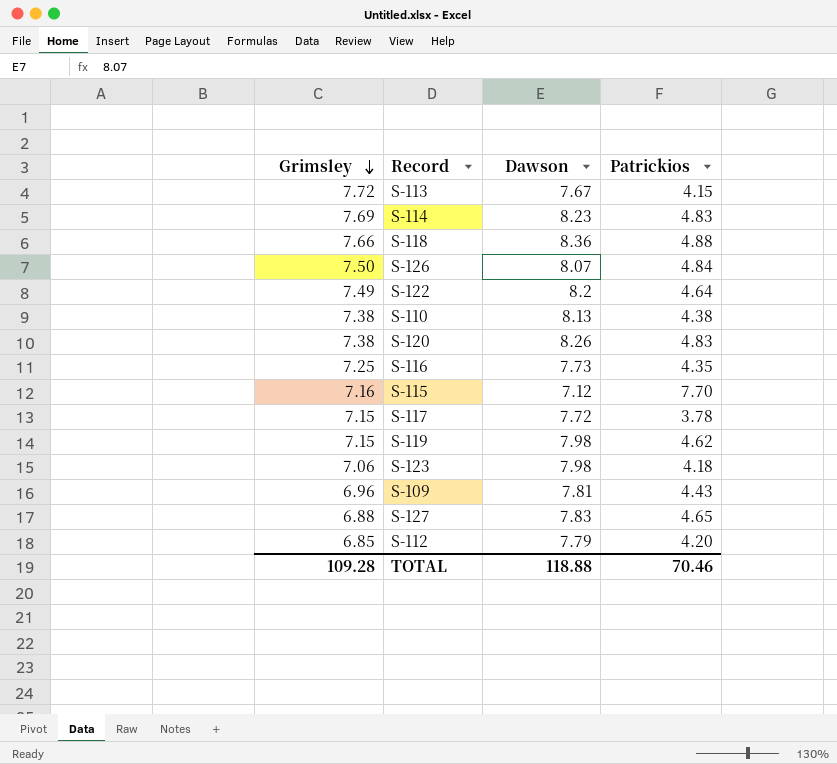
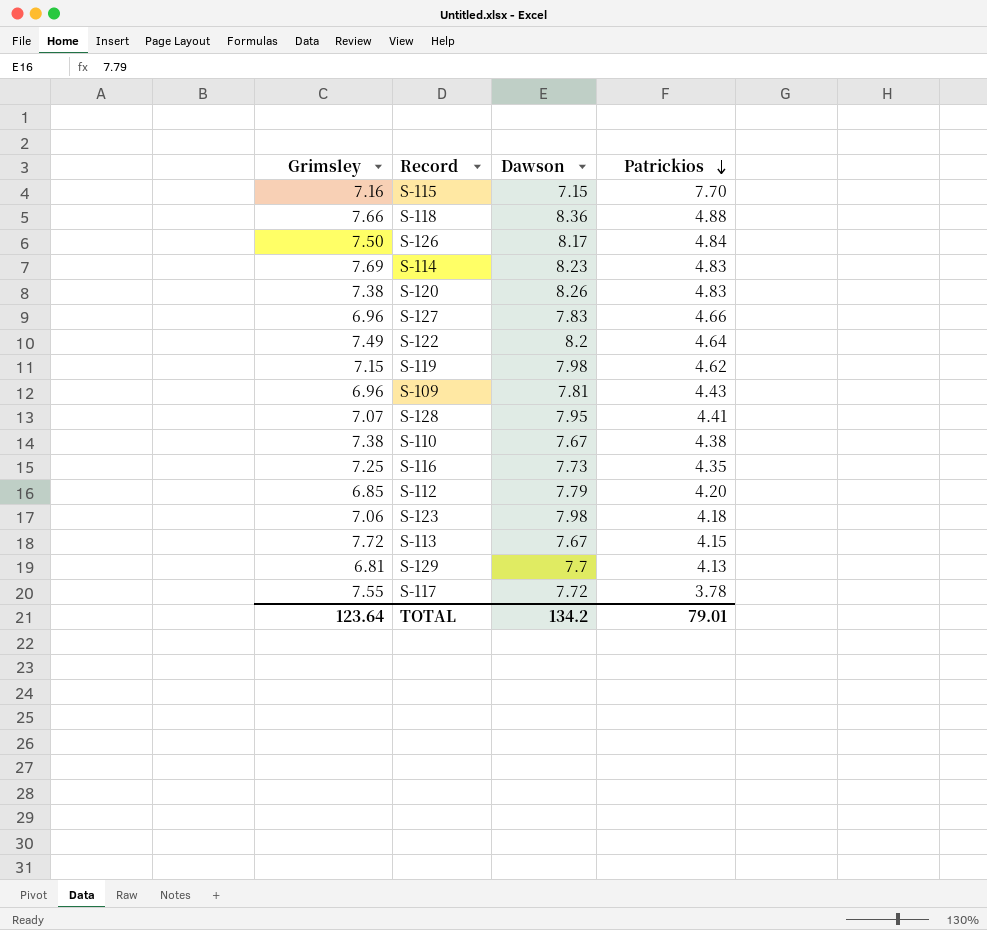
row order: Grimsley descending -> Patrickios descending
S-115 | Dawson: 7.12 -> 7.15
S-126 | Dawson: 8.07 -> 8.17
S-127 | Grimsley: 6.88 -> 6.96
S-127 | Patrickios: 4.65 -> 4.66
row S-128: none -> 7.07 | 7.95 | 4.41
S-110 | Dawson: 8.13 -> 7.67
row S-129: none -> 6.81 | 7.7 | 4.13
S-117 | Grimsley: 7.15 -> 7.55
TOTAL | Grimsley: 109.28 -> 123.64
TOTAL | Dawson: 118.88 -> 134.2
TOTAL | Patrickios: 70.46 -> 79.01

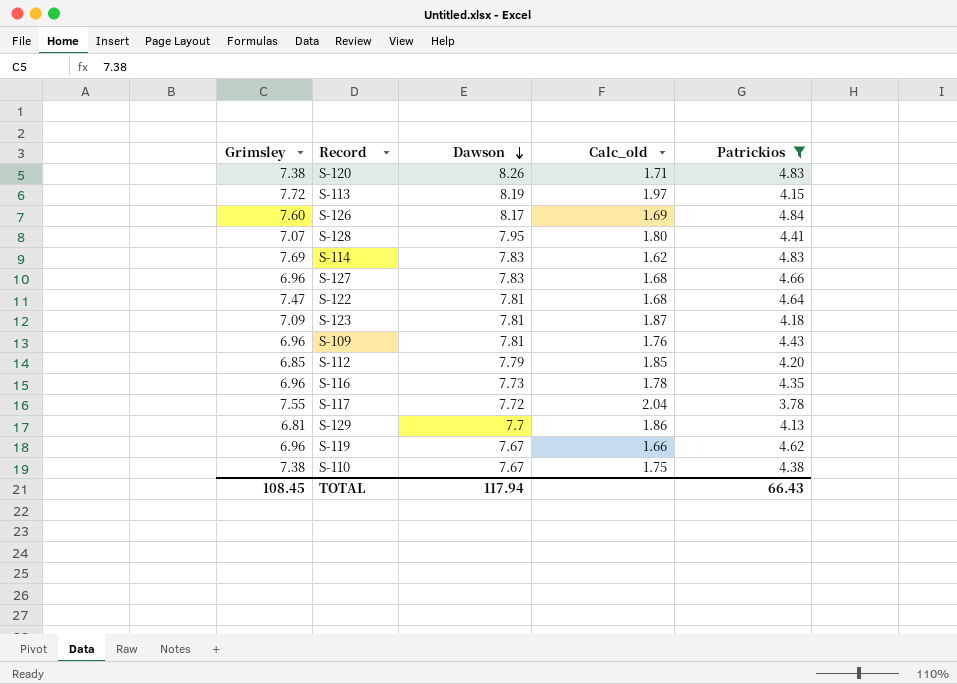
filter: none -> Patrickios <= 4.84
row order: Patrickios descending -> Dawson descending
column Calc_old | formula: none -> [Dawson] / [Patrickios]
S-113 | Dawson: 7.67 -> 8.19
S-126 | Grimsley: 7.50 -> 7.60
S-114 | Dawson: 8.23 -> 7.83
S-122 | Grimsley: 7.49 -> 7.47
S-122 | Dawson: 8.2 -> 7.81
S-123 | Grimsley: 7.06 -> 7.09
S-123 | Dawson: 7.98 -> 7.81
S-116 | Grimsley: 7.25 -> 6.96
S-119 | Grimsley: 7.15 -> 6.96
S-119 | Dawson: 7.98 -> 7.67
TOTAL | Grimsley: 123.64 -> 108.45
TOTAL | Dawson: 134.2 -> 117.94
TOTAL | Patrickios: 79.01 -> 66.43

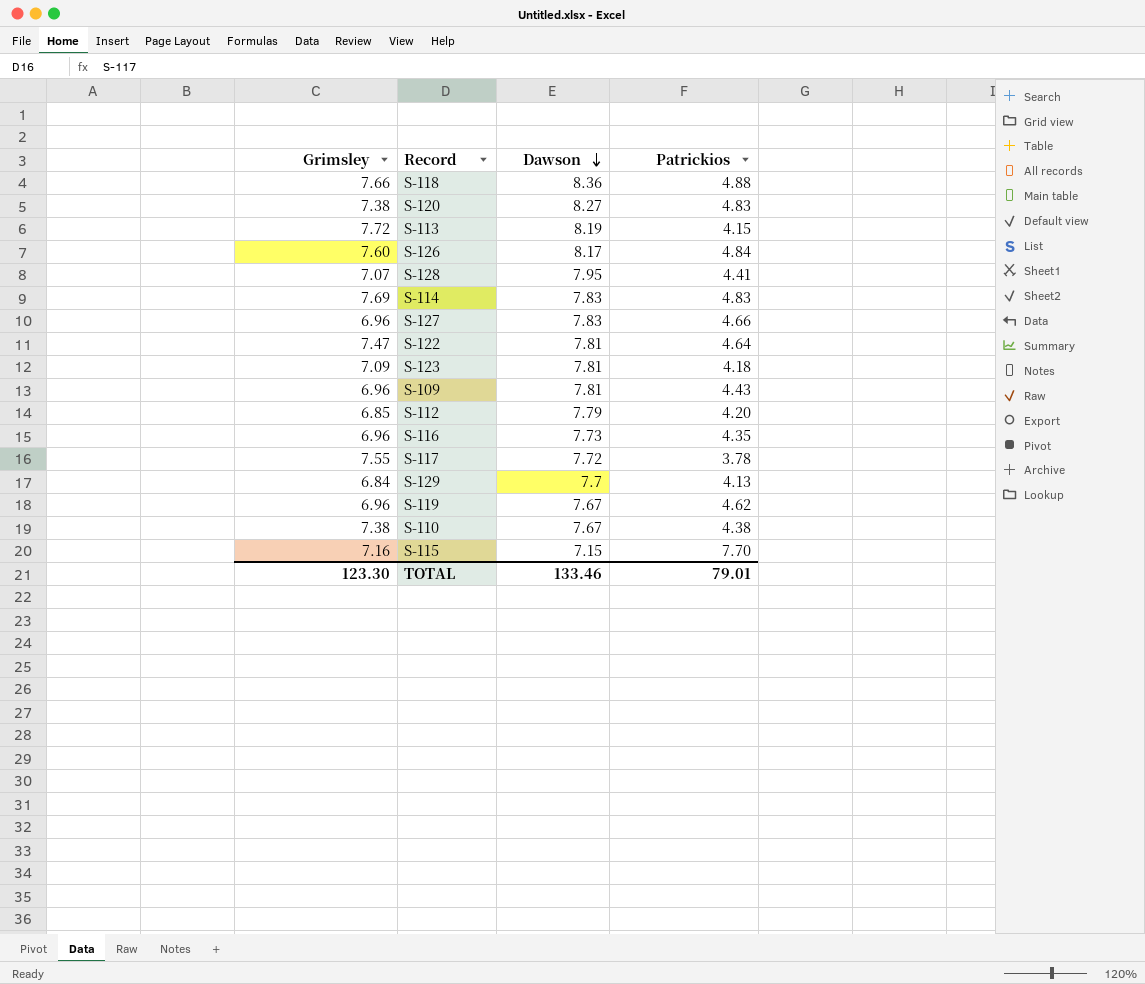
filter: Patrickios <= 4.84 -> none
column Calc_old | formula: [Dawson] / [Patrickios] -> none
S-120 | Dawson: 8.26 -> 8.27
S-129 | Grimsley: 6.81 -> 6.84
TOTAL | Grimsley: 108.45 -> 123.30
TOTAL | Dawson: 117.94 -> 133.46
TOTAL | Patrickios: 66.43 -> 79.01

